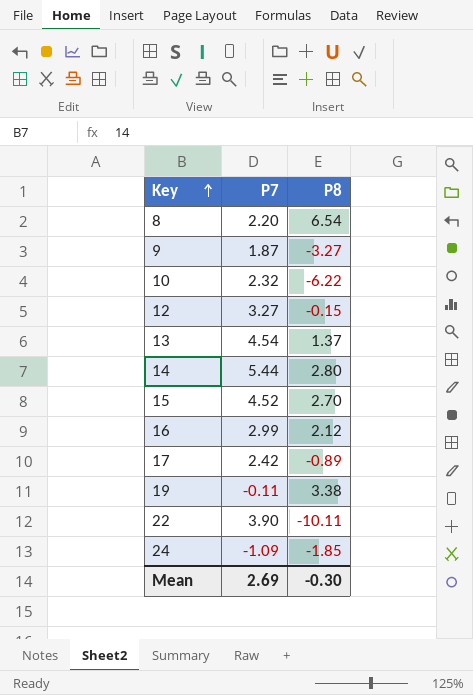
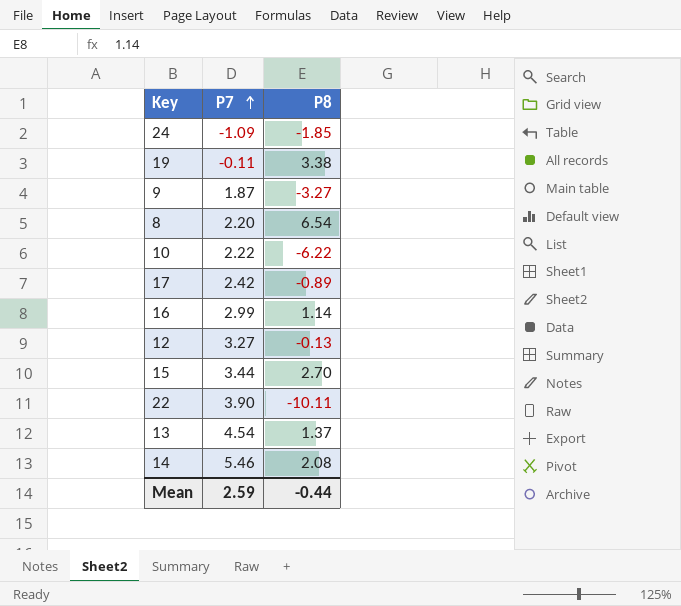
row order: Key ascending -> P7 ascending
10 | P7: 2.32 -> 2.22
16 | P8: 2.12 -> 1.14
12 | P8: -0.15 -> -0.13
15 | P7: 4.52 -> 3.44
14 | P7: 5.44 -> 5.46
14 | P8: 2.80 -> 2.08
Mean | P7: 2.69 -> 2.59
Mean | P8: -0.30 -> -0.44

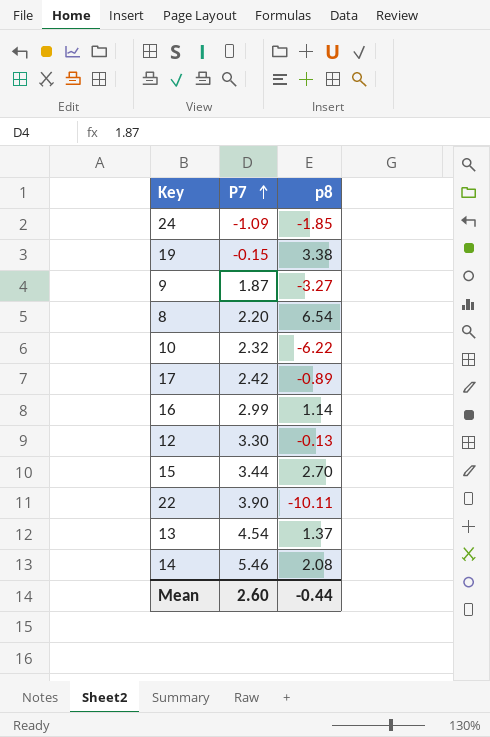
column name: P8 -> p8
19 | P7: -0.11 -> -0.15
10 | P7: 2.22 -> 2.32
12 | P7: 3.27 -> 3.30
Mean | P7: 2.59 -> 2.60

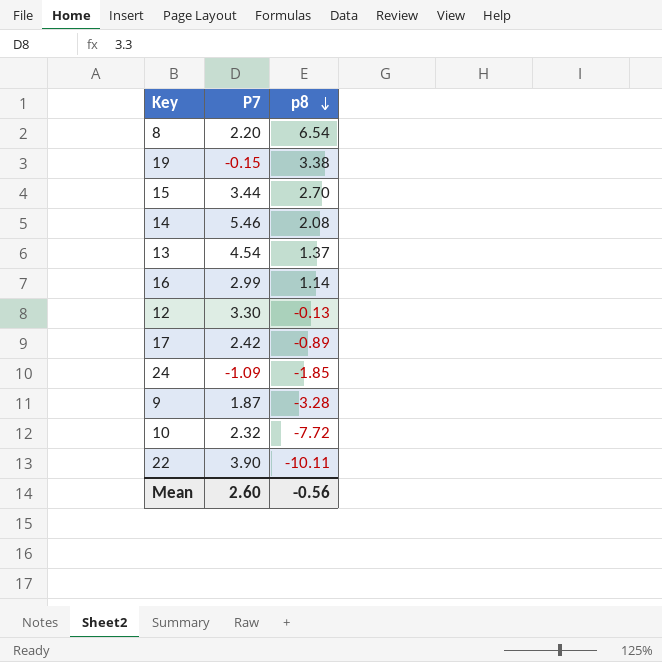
row order: P7 ascending -> p8 descending
9 | p8: -3.27 -> -3.28
10 | p8: -6.22 -> -7.72
Mean | p8: -0.44 -> -0.56

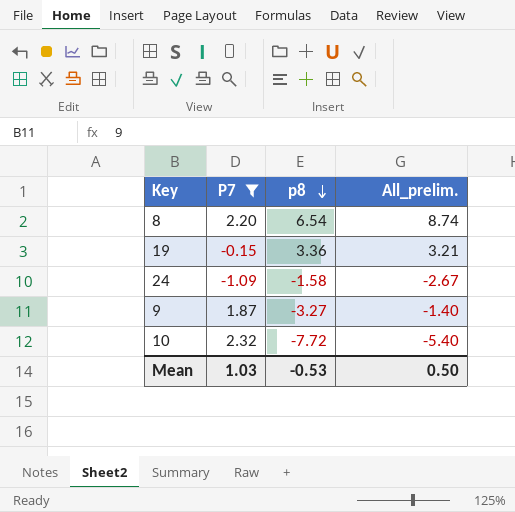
filter: none -> P7 <= 2.32
column All_prelim. | formula: none -> [P7] + [p8]
19 | p8: 3.38 -> 3.36
24 | p8: -1.85 -> -1.58
9 | p8: -3.28 -> -3.27
Mean | P7: 2.60 -> 1.03
Mean | p8: -0.56 -> -0.53

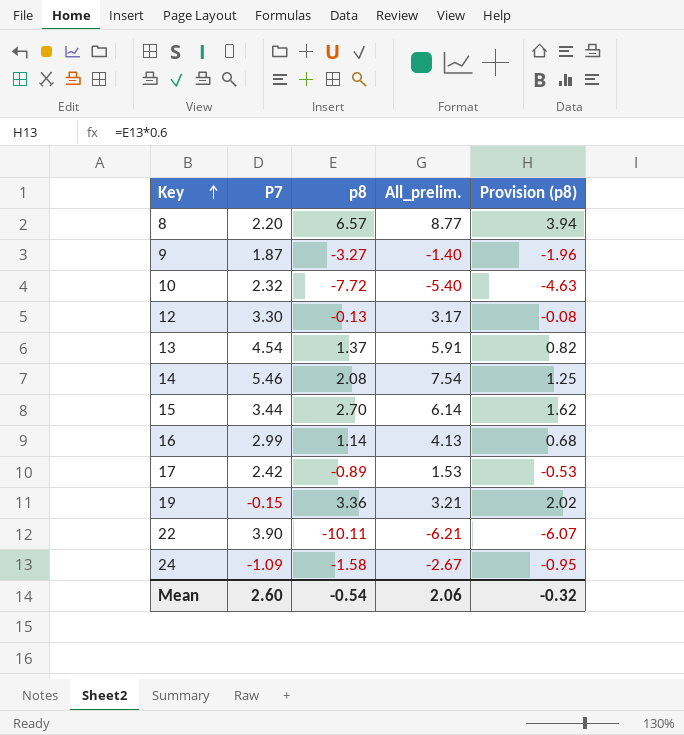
filter: P7 <= 2.32 -> none
row order: p8 descending -> Key ascending
column Provision (p8) | formula: none -> [p8] * 0.6
8 | p8: 6.54 -> 6.57
8 | All_prelim.: 8.74 -> 8.77
Mean | P7: 1.03 -> 2.60
Mean | p8: -0.53 -> -0.54
Mean | All_prelim.: 0.50 -> 2.06

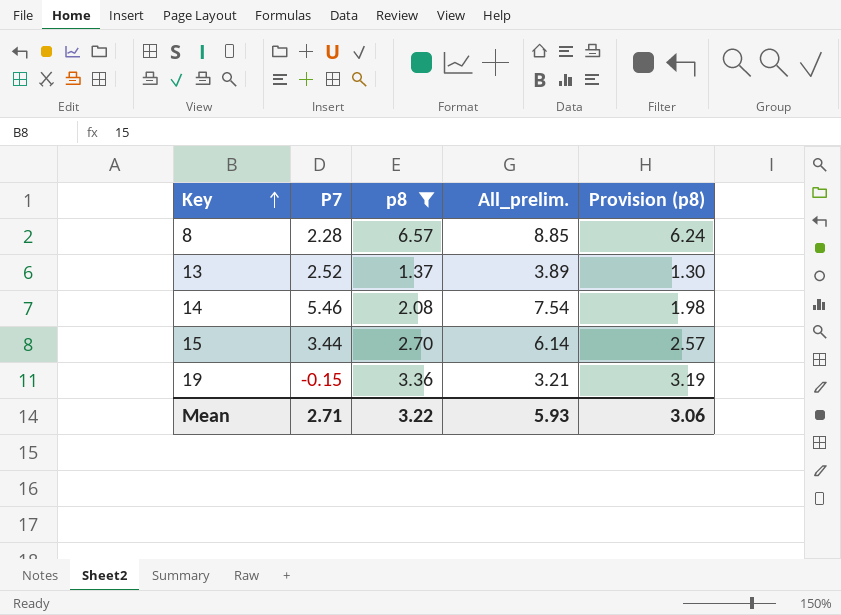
filter: none -> p8 >= 1.37
column Provision (p8) | formula: [p8] * 0.6 -> [p8] * 0.95
8 | P7: 2.20 -> 2.28
8 | All_prelim.: 8.77 -> 8.85
13 | P7: 4.54 -> 2.52
13 | All_prelim.: 5.91 -> 3.89
Mean | P7: 2.60 -> 2.71
Mean | p8: -0.54 -> 3.22
Mean | All_prelim.: 2.06 -> 5.93
Mean | Provision (p8): -0.32 -> 3.06

